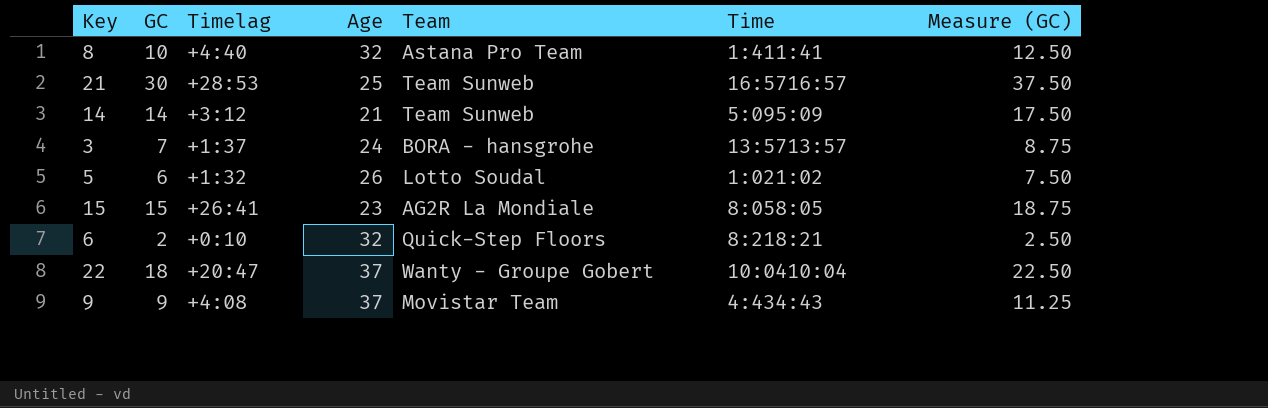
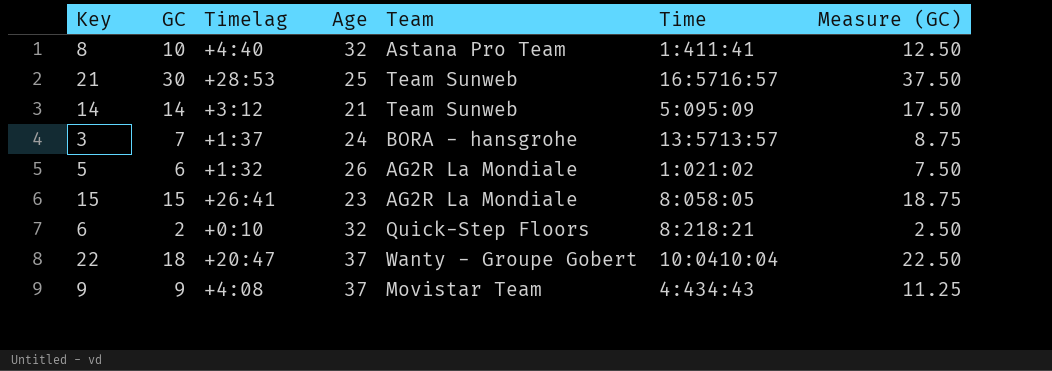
5 | Team: Lotto Soudal -> AG2R La Mondiale

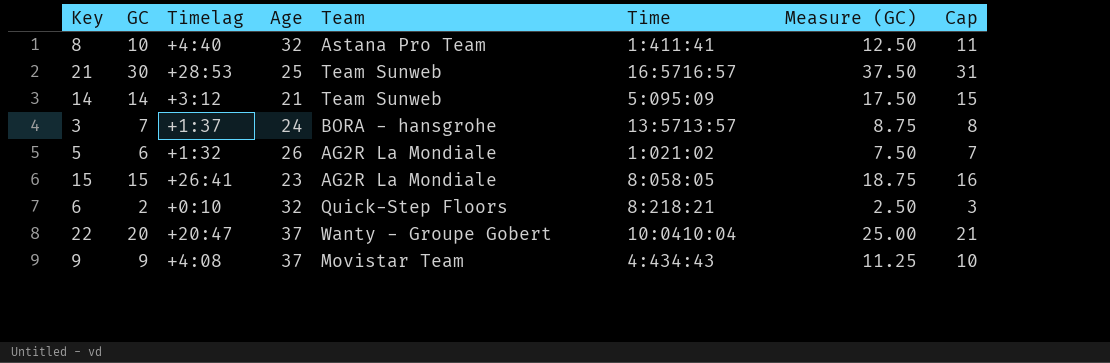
column Cap | formula: none -> [GC] + 1
22 | GC: 18 -> 20
22 | Measure (GC): 22.50 -> 25.00

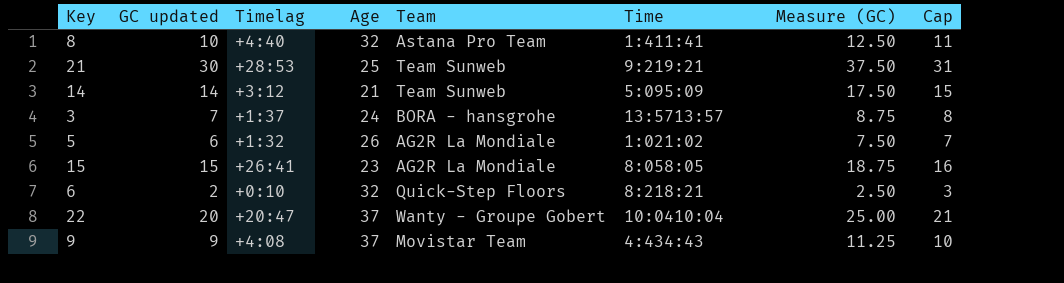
column name: GC -> GC updated
21 | Time: 16:5716:57 -> 9:219:21

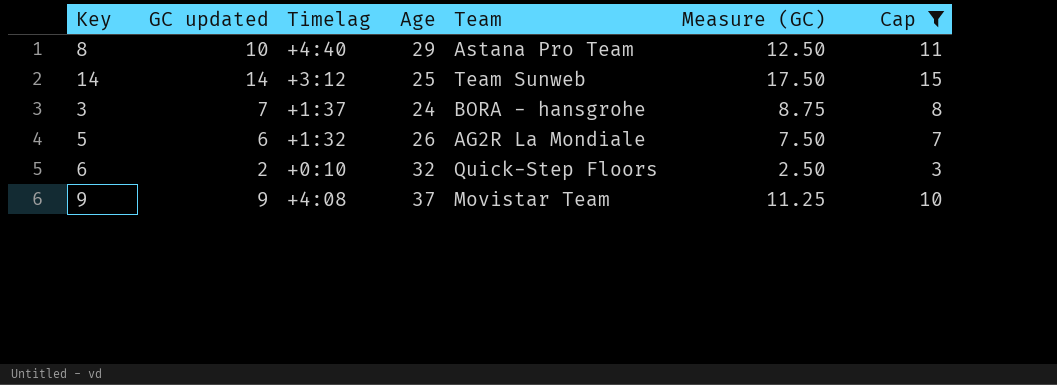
filter: none -> Cap <= 15
column Time | position: 6 -> none
8 | Age: 32 -> 29
14 | Age: 21 -> 25

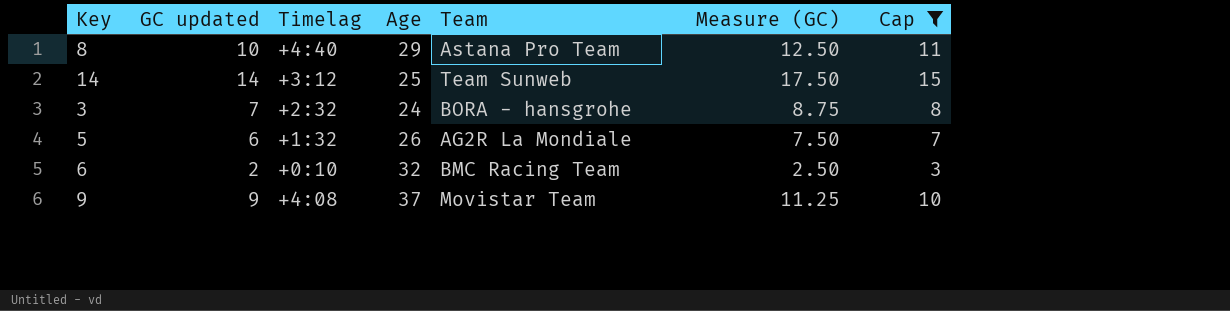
3 | Timelag: +1:37 -> +2:32
6 | Team: Quick-Step Floors -> BMC Racing Team

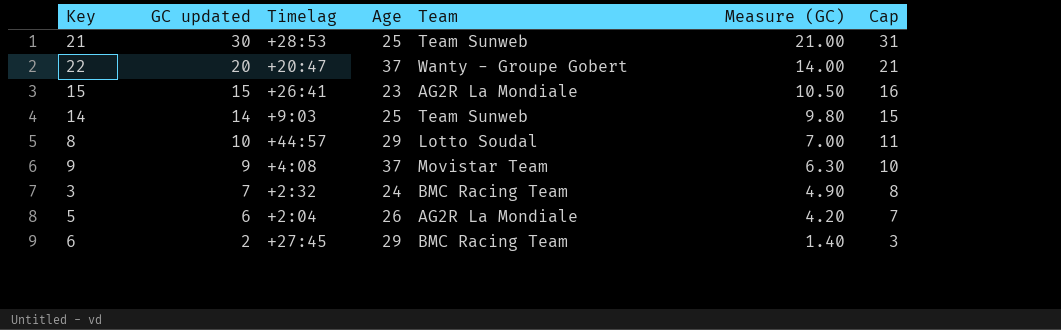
filter: Cap <= 15 -> none
row order: none -> GC updated descending
column Measure (GC) | formula: [GC updated] * 1.25 -> [GC updated] * 0.7
14 | Timelag: +3:12 -> +9:03
8 | Timelag: +4:40 -> +44:57
8 | Team: Astana Pro Team -> Lotto Soudal
3 | Team: BORA - hansgrohe -> BMC Racing Team
5 | Timelag: +1:32 -> +2:04
6 | Timelag: +0:10 -> +27:45
6 | Age: 32 -> 29

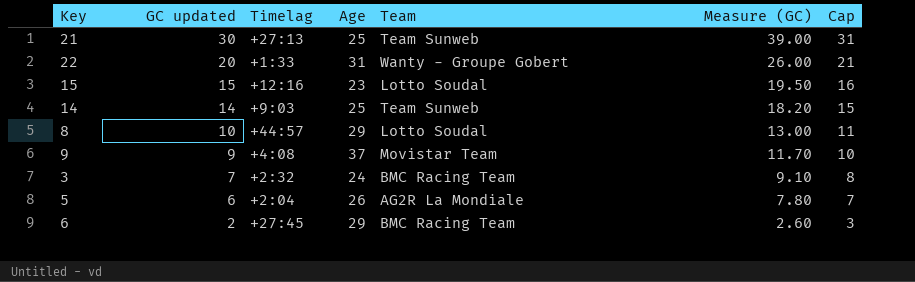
column Measure (GC) | formula: [GC updated] * 0.7 -> [GC updated] * 1.3
21 | Timelag: +28:53 -> +27:13
22 | Timelag: +20:47 -> +1:33
22 | Age: 37 -> 31
15 | Timelag: +26:41 -> +12:16
15 | Team: AG2R La Mondiale -> Lotto Soudal

